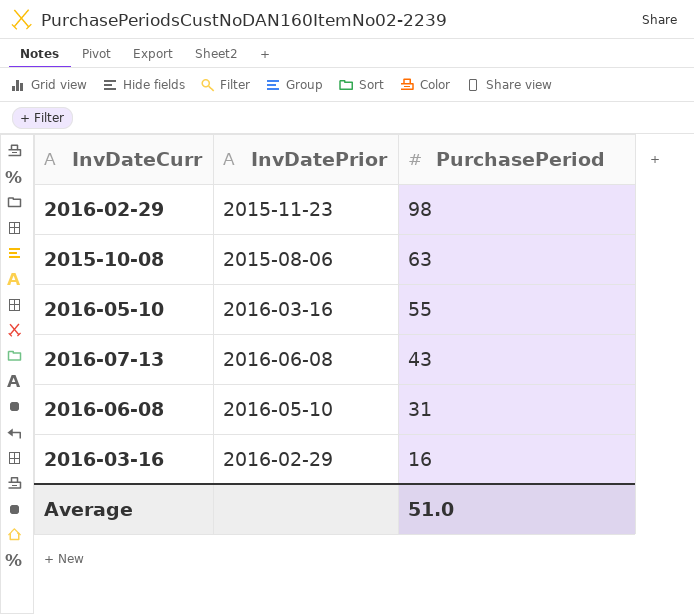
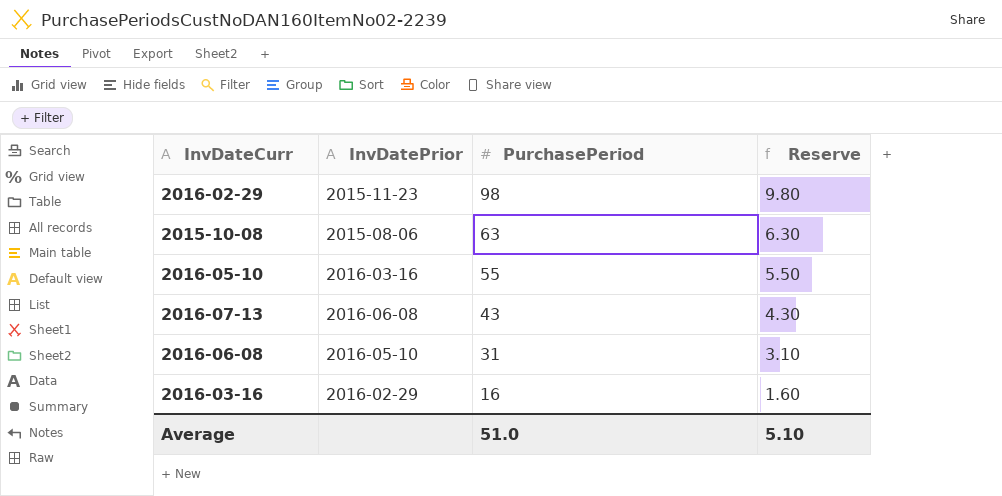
column Reserve | formula: none -> [PurchasePeriod] * 0.1

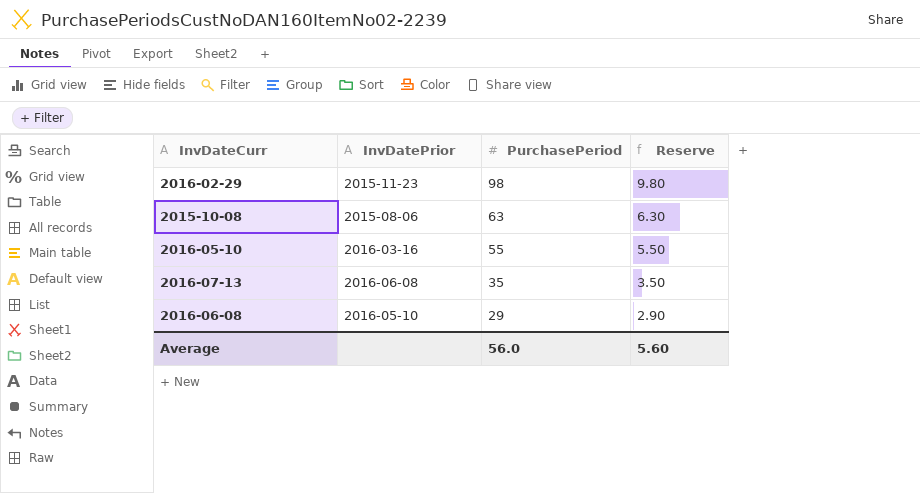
row 2016-03-16: 2016-02-29 | 16 | 1.60 -> none
2016-07-13 | PurchasePeriod: 43 -> 35
2016-07-13 | Reserve: 4.30 -> 3.50
2016-06-08 | PurchasePeriod: 31 -> 29
2016-06-08 | Reserve: 3.10 -> 2.90
Average | PurchasePeriod: 51.0 -> 56.0
Average | Reserve: 5.10 -> 5.60

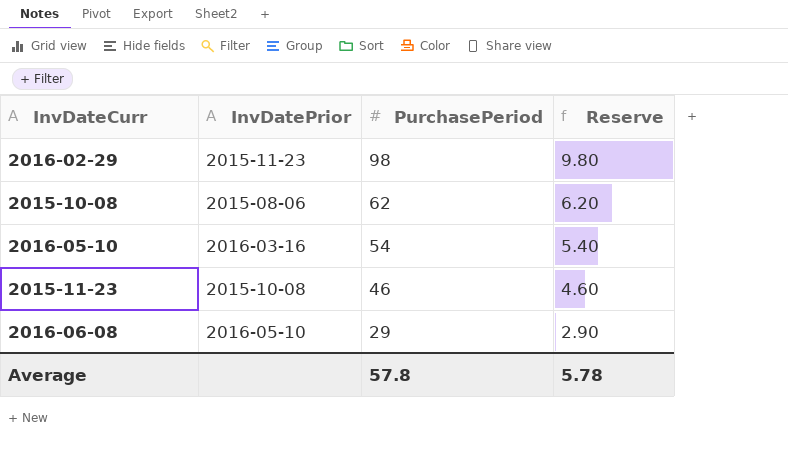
row 2016-07-13: 2016-06-08 | 35 | 3.50 -> none
2015-10-08 | PurchasePeriod: 63 -> 62
2015-10-08 | Reserve: 6.30 -> 6.20
2016-05-10 | PurchasePeriod: 55 -> 54
2016-05-10 | Reserve: 5.50 -> 5.40
row 2015-11-23: none -> 2015-10-08 | 46 | 4.60
Average | PurchasePeriod: 56.0 -> 57.8
Average | Reserve: 5.60 -> 5.78

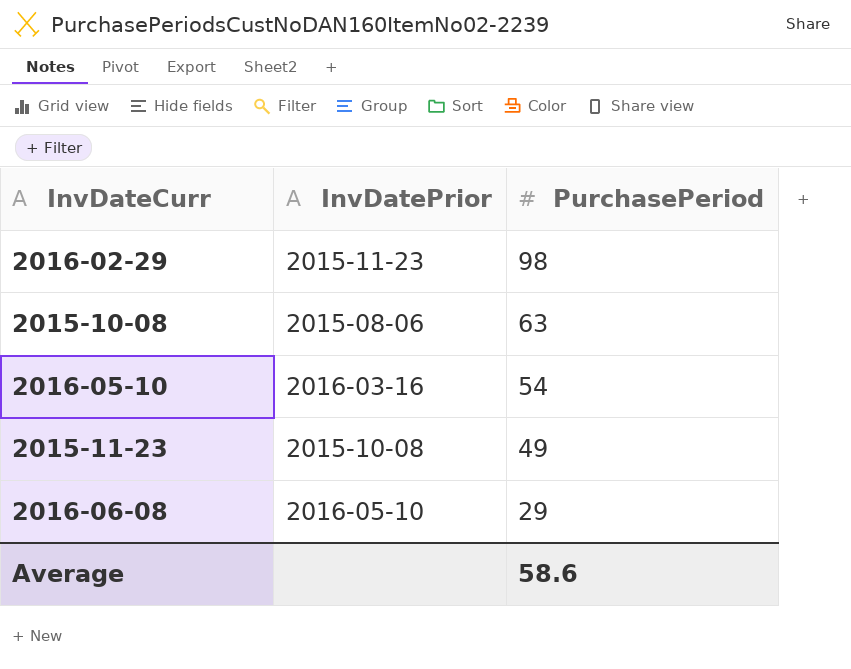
column Reserve | formula: [PurchasePeriod] * 0.1 -> none
2015-10-08 | PurchasePeriod: 62 -> 63
2015-11-23 | PurchasePeriod: 46 -> 49
Average | PurchasePeriod: 57.8 -> 58.6

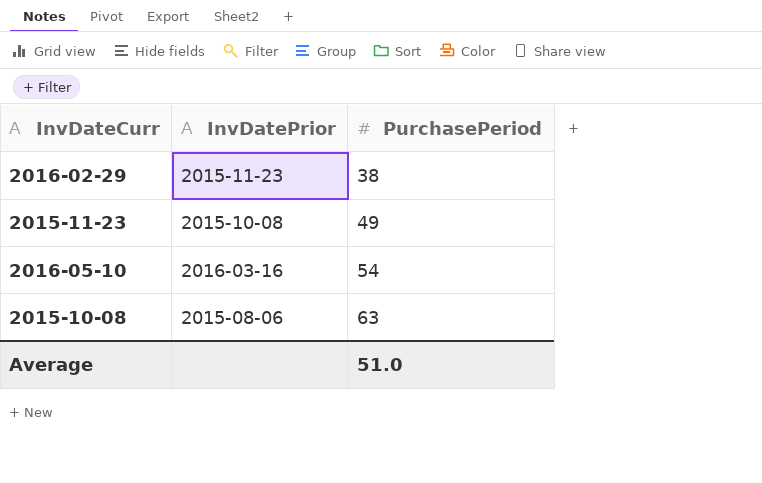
row order: PurchasePeriod descending -> PurchasePeriod ascending
row 2016-06-08: 2016-05-10 | 29 -> none
2016-02-29 | PurchasePeriod: 98 -> 38
Average | PurchasePeriod: 58.6 -> 51.0

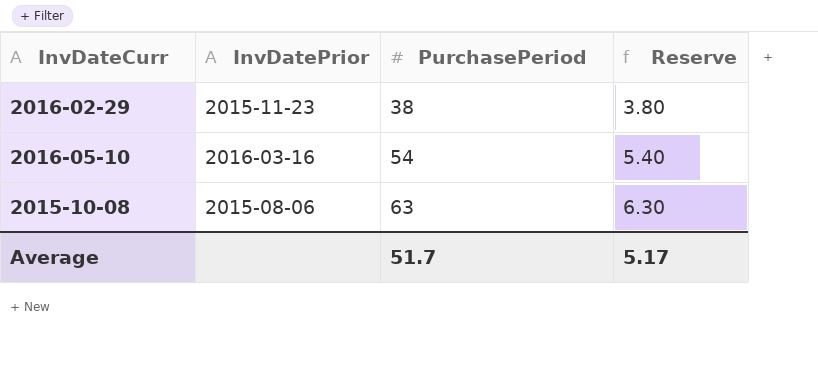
column Reserve | formula: none -> [PurchasePeriod] * 0.1
row 2015-11-23: 2015-10-08 | 49 -> none
Average | PurchasePeriod: 51.0 -> 51.7

